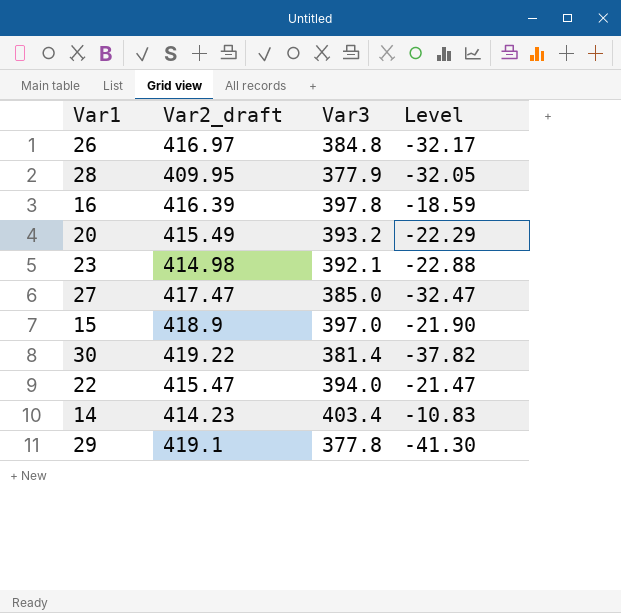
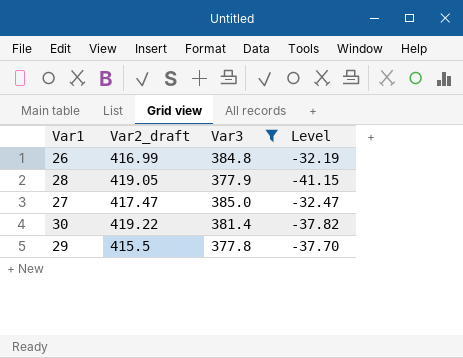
filter: none -> Var3 <= 385.0
26 | Var2_draft: 416.97 -> 416.99
26 | Level: -32.17 -> -32.19
28 | Var2_draft: 409.95 -> 419.05
28 | Level: -32.05 -> -41.15
29 | Var2_draft: 419.1 -> 415.5
29 | Level: -41.30 -> -37.70

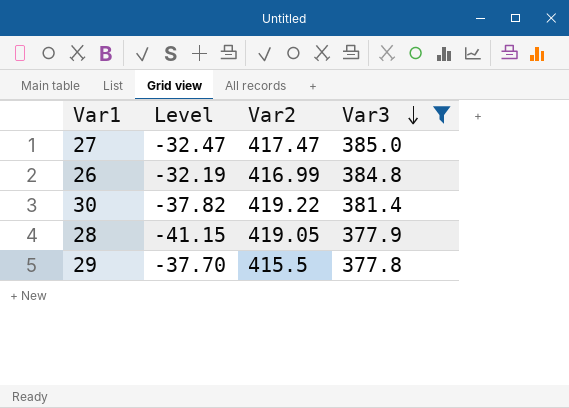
row order: none -> Var3 descending
column Level | position: 4 -> 2
column name: Var2_draft -> Var2

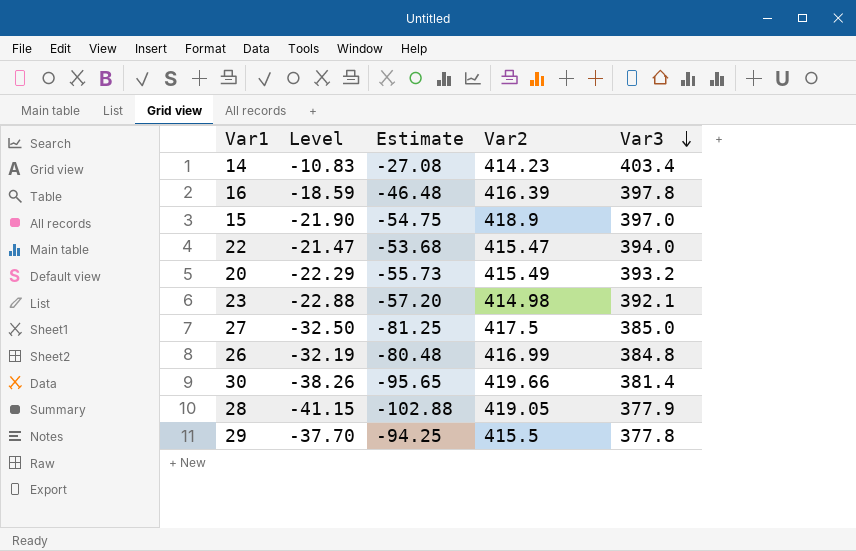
filter: Var3 <= 385.0 -> none
column Estimate | formula: none -> [Level] * 2.5
27 | Level: -32.47 -> -32.50
27 | Var2: 417.47 -> 417.5
30 | Level: -37.82 -> -38.26
30 | Var2: 419.22 -> 419.66

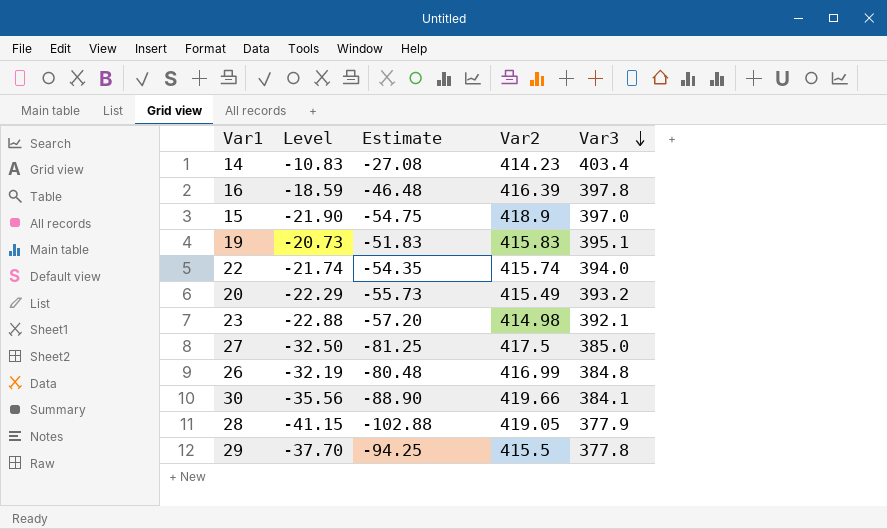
row 19: none -> -20.73 | -51.83 | 415.83 | 395.1
22 | Level: -21.47 -> -21.74
22 | Estimate: -53.68 -> -54.35
22 | Var2: 415.47 -> 415.74
30 | Level: -38.26 -> -35.56
30 | Estimate: -95.65 -> -88.90
30 | Var3: 381.4 -> 384.1

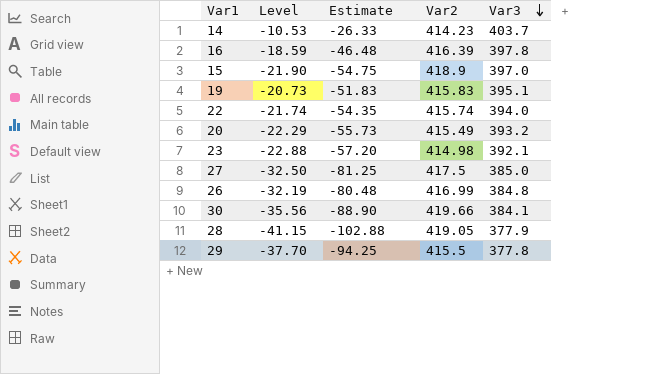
14 | Level: -10.83 -> -10.53
14 | Estimate: -27.08 -> -26.33
14 | Var3: 403.4 -> 403.7

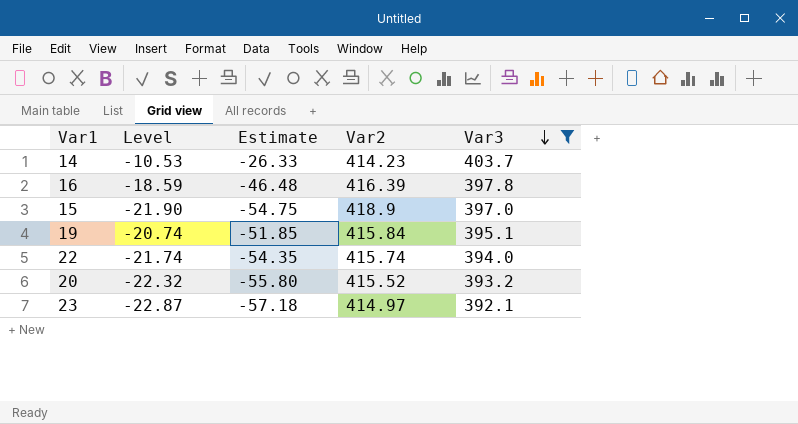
filter: none -> Var3 >= 392.1
19 | Level: -20.73 -> -20.74
19 | Estimate: -51.83 -> -51.85
19 | Var2: 415.83 -> 415.84
20 | Level: -22.29 -> -22.32
20 | Estimate: -55.73 -> -55.80
20 | Var2: 415.49 -> 415.52
23 | Level: -22.88 -> -22.87
23 | Estimate: -57.20 -> -57.18
23 | Var2: 414.98 -> 414.97

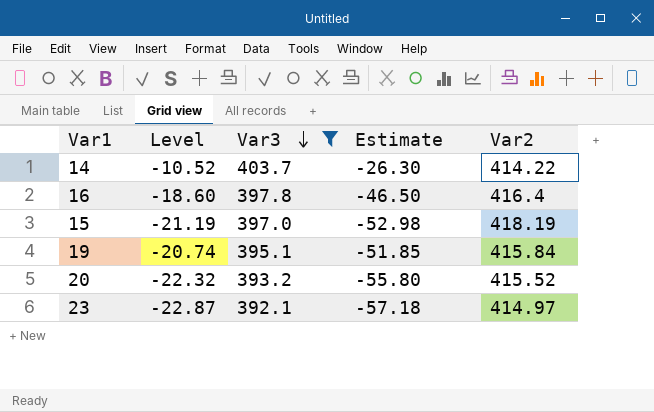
column Var3 | position: 5 -> 3
row 22: -21.74 | -54.35 | 415.74 | 394.0 -> none
14 | Level: -10.53 -> -10.52
14 | Estimate: -26.33 -> -26.30
14 | Var2: 414.23 -> 414.22
16 | Level: -18.59 -> -18.60
16 | Estimate: -46.48 -> -46.50
16 | Var2: 416.39 -> 416.4
15 | Level: -21.90 -> -21.19
15 | Estimate: -54.75 -> -52.98
15 | Var2: 418.9 -> 418.19

